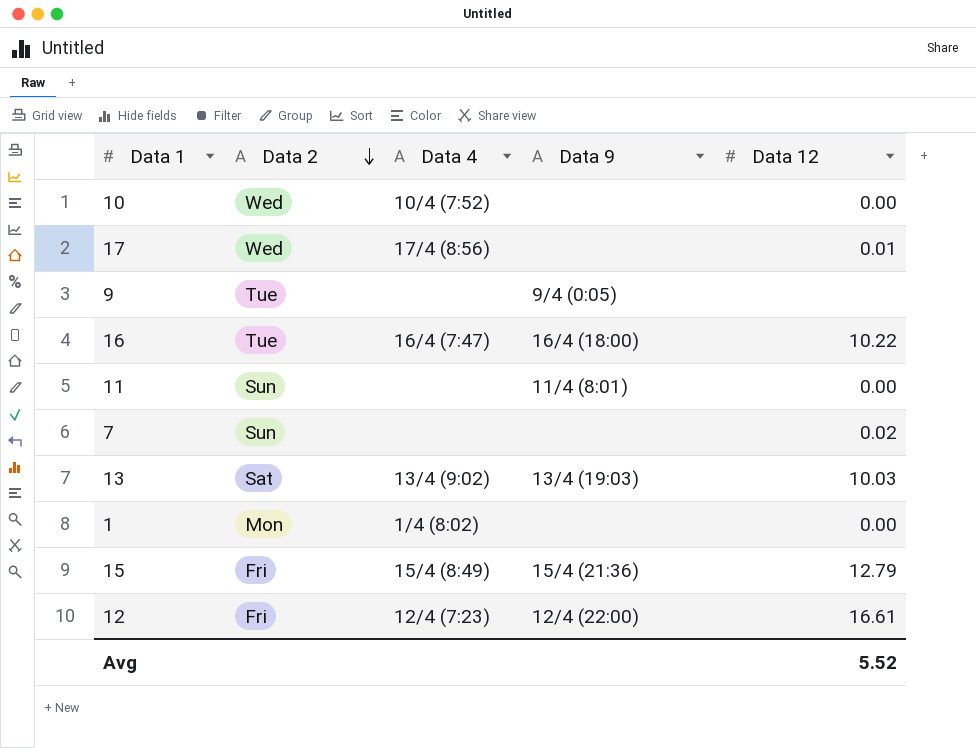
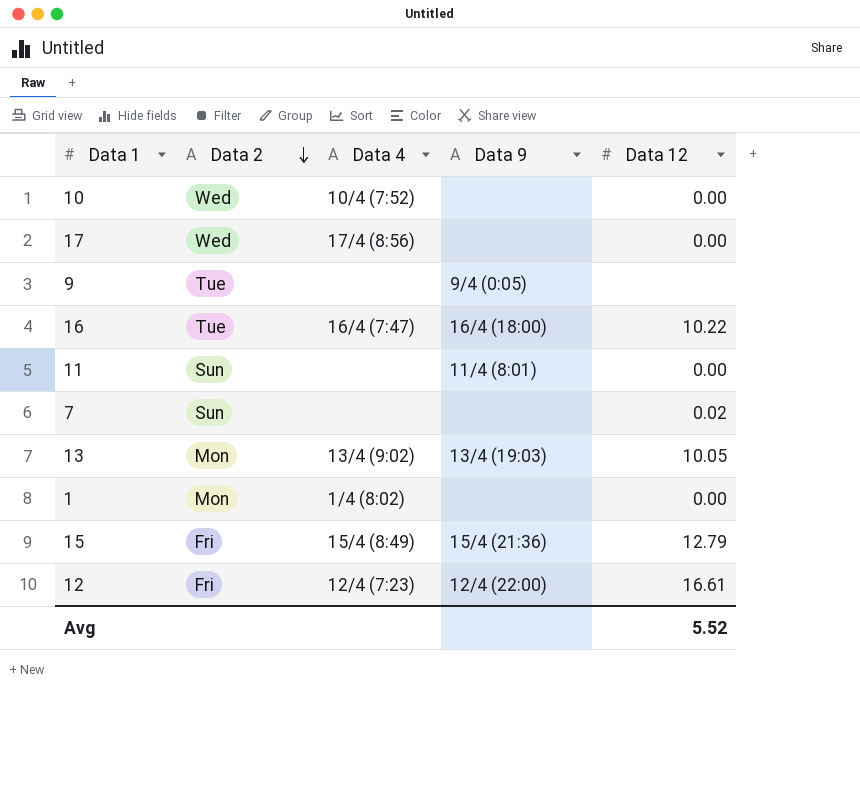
17 | Data 12: 0.01 -> 0.00
13 | Data 2: Sat -> Mon
13 | Data 12: 10.03 -> 10.05

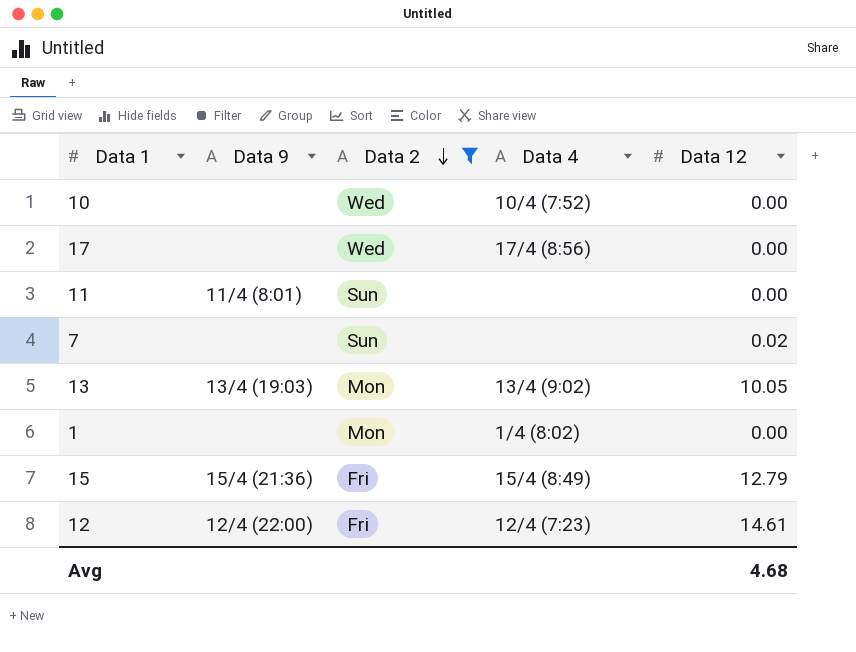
filter: none -> Data 2 != Tue
column Data 9 | position: 4 -> 2
12 | Data 12: 16.61 -> 14.61
Avg | Data 12: 5.52 -> 4.68

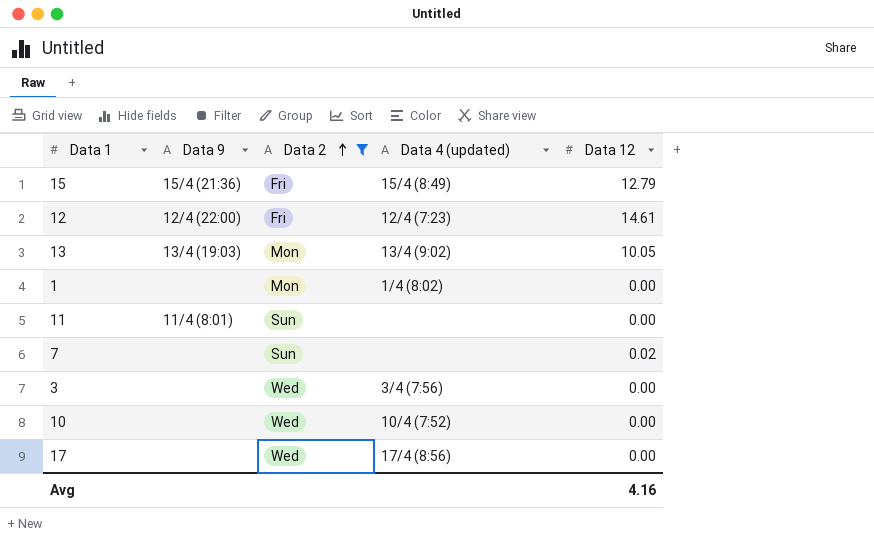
row order: Data 2 descending -> Data 2 ascending
column name: Data 4 -> Data 4 (updated)
row 3: none -> none | Wed | 3/4 (7:56) | 0.00
Avg | Data 12: 4.68 -> 4.16

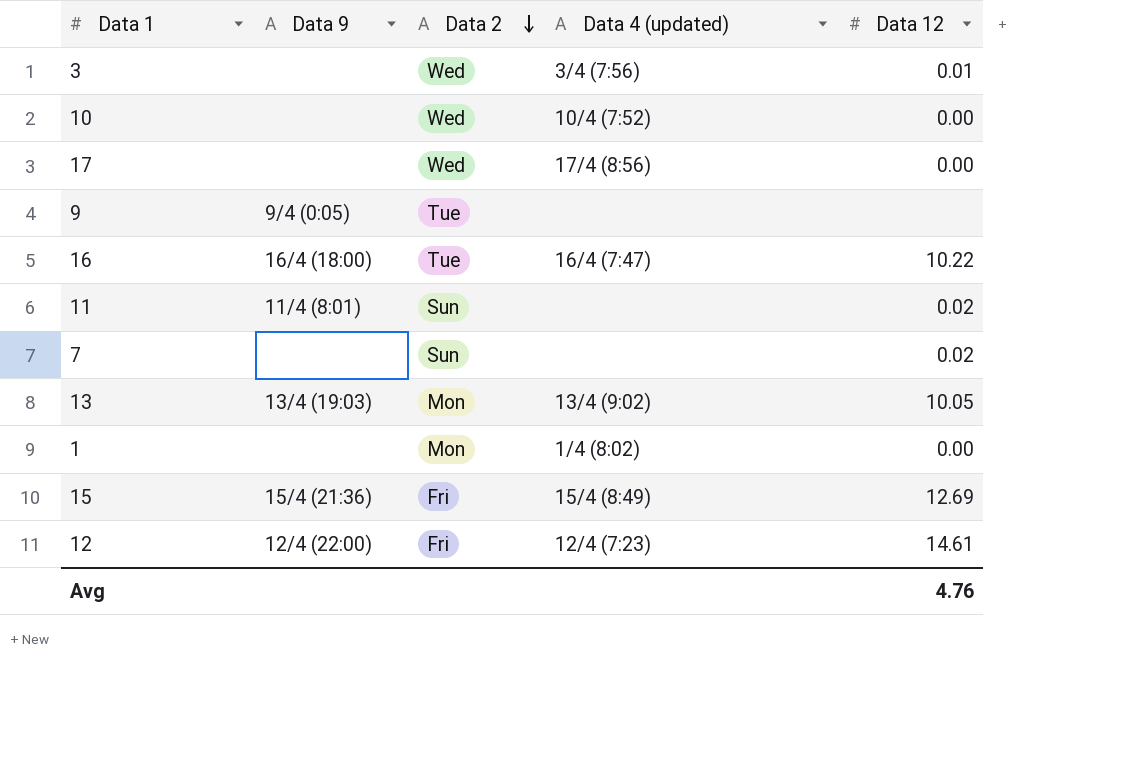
filter: Data 2 != Tue -> none
row order: Data 2 ascending -> Data 2 descending
3 | Data 12: 0.00 -> 0.01
11 | Data 12: 0.00 -> 0.02
15 | Data 12: 12.79 -> 12.69
Avg | Data 12: 4.16 -> 4.76

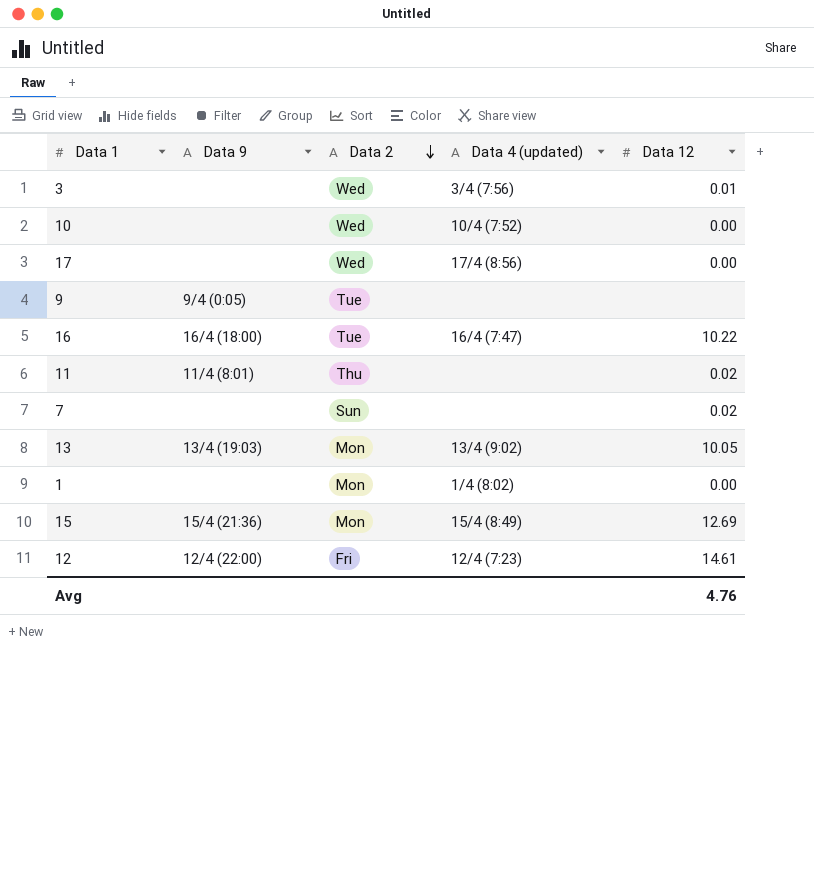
11 | Data 2: Sun -> Thu
15 | Data 2: Fri -> Mon

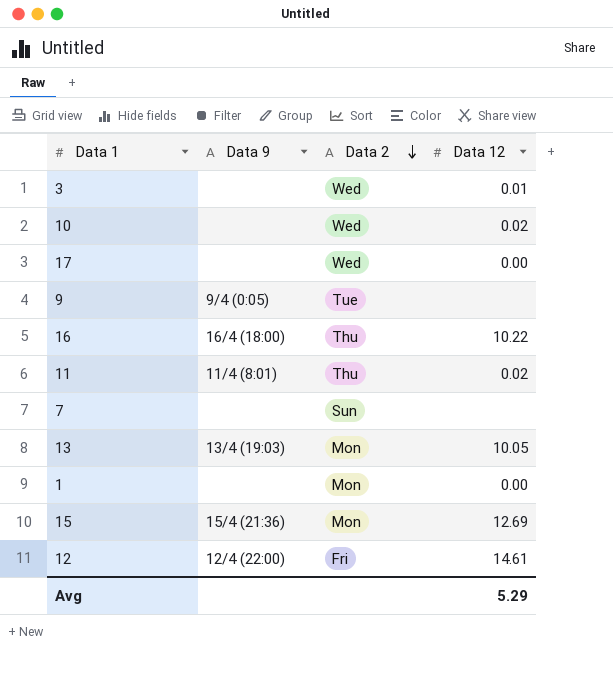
column Data 4 (updated) | position: 4 -> none
10 | Data 12: 0.00 -> 0.02
16 | Data 2: Tue -> Thu
7 | Data 12: 0.02 -> none
Avg | Data 12: 4.76 -> 5.29

